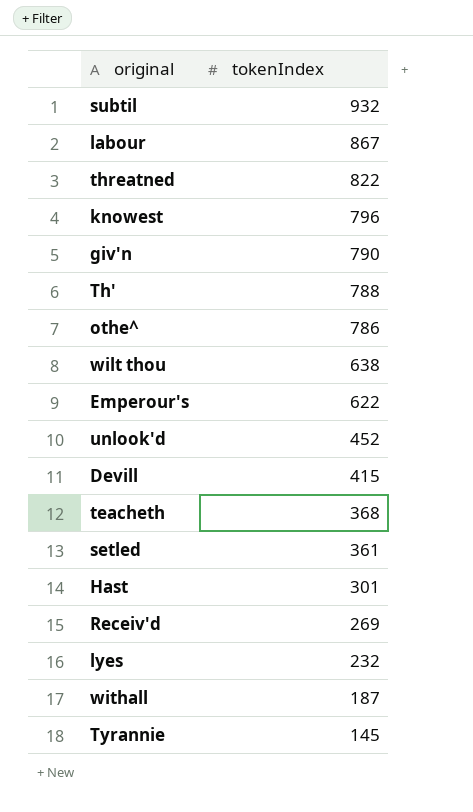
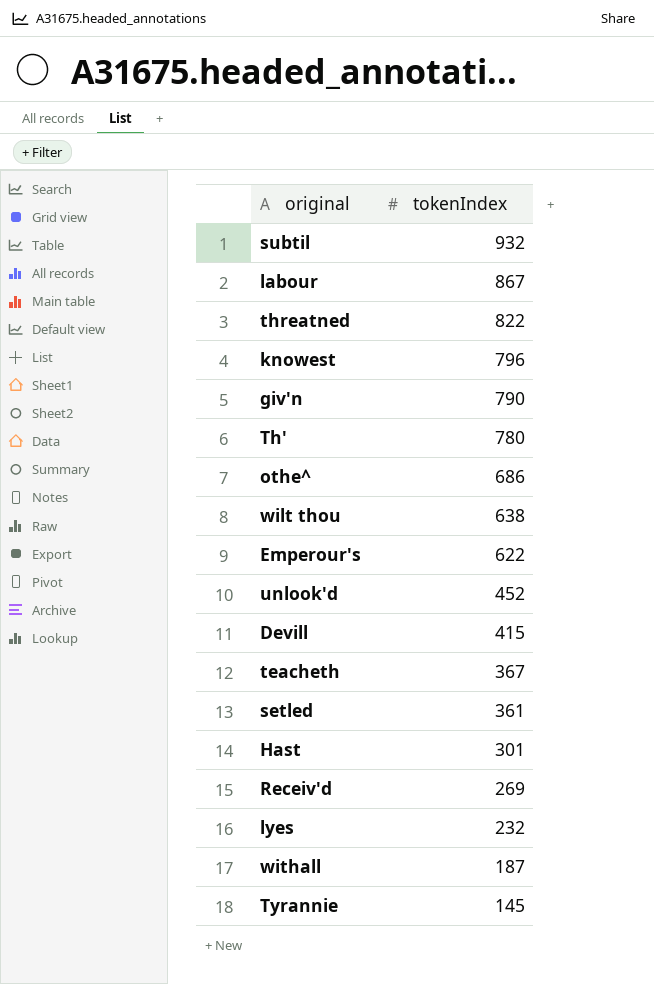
Th' | tokenIndex: 788 -> 780
othe^ | tokenIndex: 786 -> 686
teacheth | tokenIndex: 368 -> 367

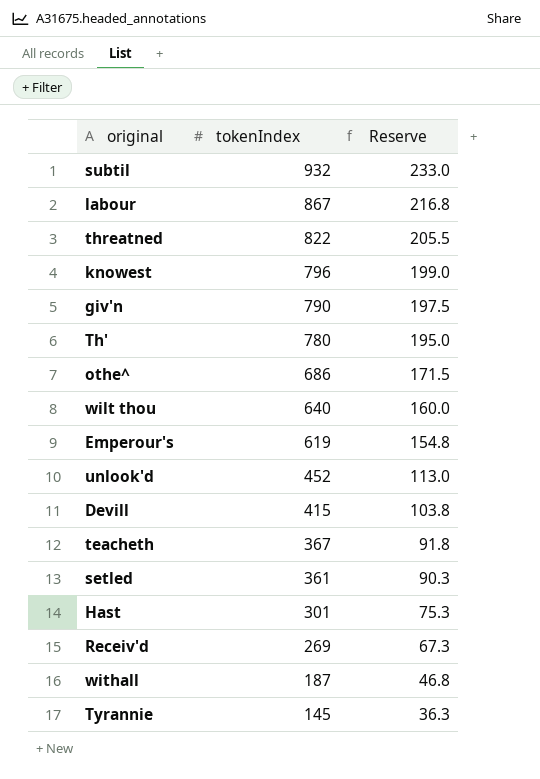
column Reserve | formula: none -> [tokenIndex] * 0.25
row lyes: 232 -> none
wilt thou | tokenIndex: 638 -> 640
Emperour's | tokenIndex: 622 -> 619

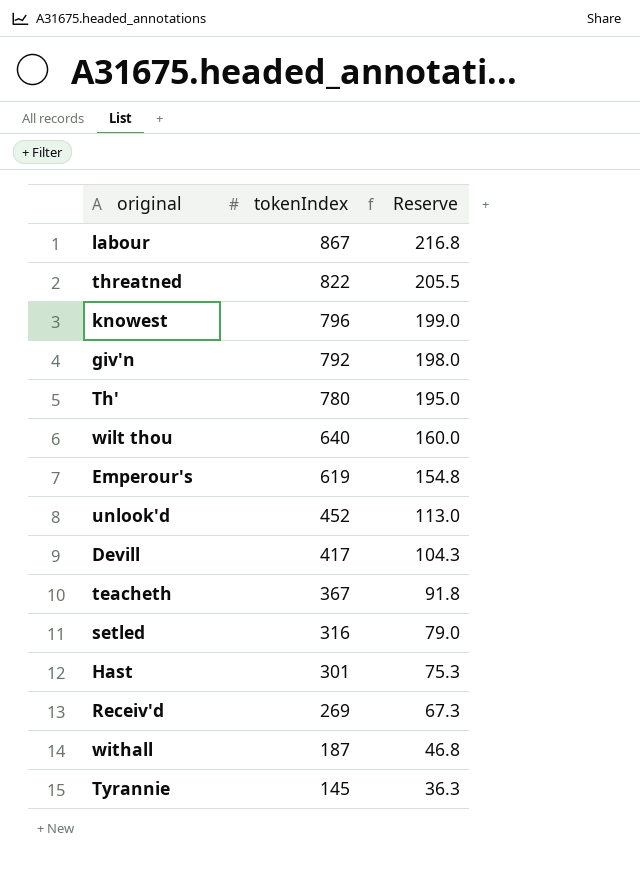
row subtil: 932 | 233.0 -> none
row othe^: 686 | 171.5 -> none
giv'n | tokenIndex: 790 -> 792
giv'n | Reserve: 197.5 -> 198.0
Devill | tokenIndex: 415 -> 417
Devill | Reserve: 103.8 -> 104.3
setled | tokenIndex: 361 -> 316
setled | Reserve: 90.3 -> 79.0

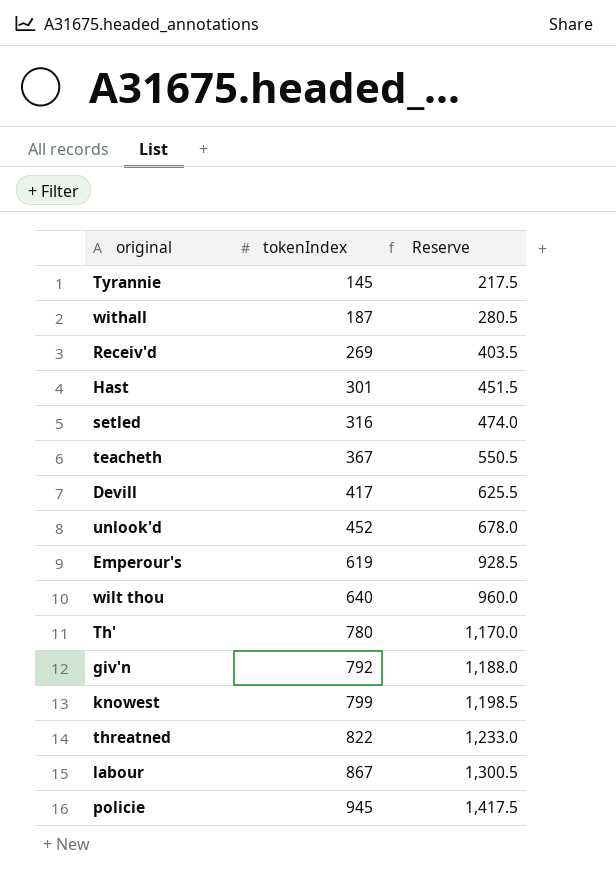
row order: tokenIndex descending -> tokenIndex ascending
column Reserve | formula: [tokenIndex] * 0.25 -> [tokenIndex] * 1.5
knowest | tokenIndex: 796 -> 799
row policie: none -> 945 | 1,417.5

